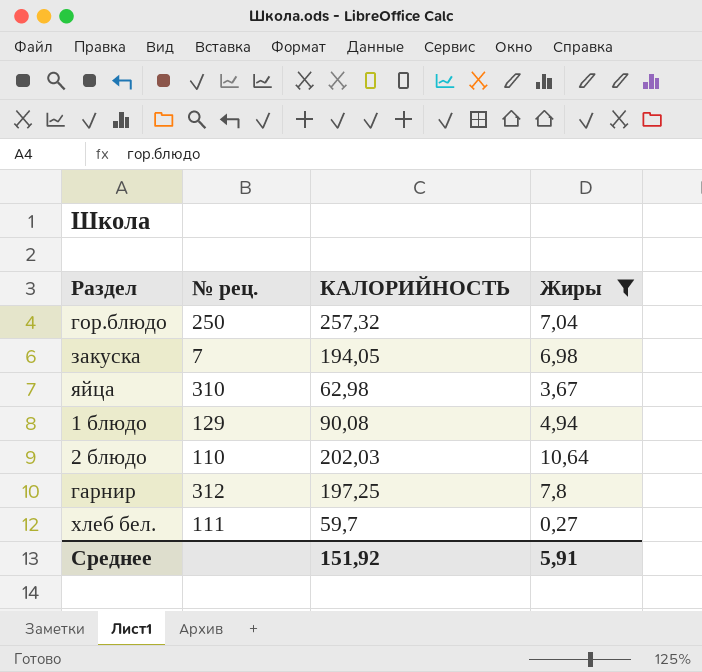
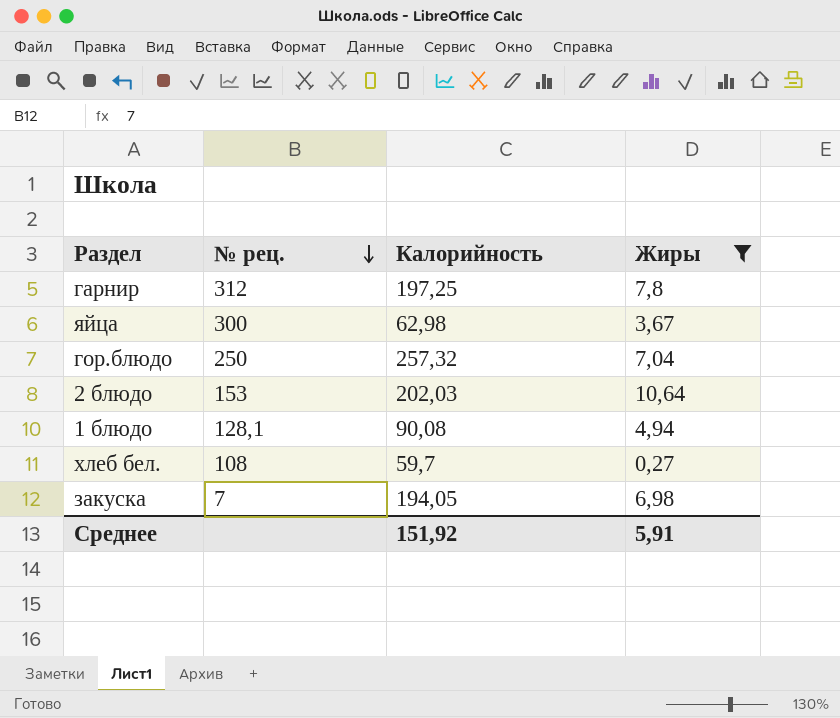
row order: none -> № рец. descending
column name: КАЛОРИЙНОСТЬ -> Калорийность
яйца | № рец.: 310 -> 300
2 блюдо | № рец.: 110 -> 153
1 блюдо | № рец.: 129 -> 128,1
хлеб бел. | № рец.: 111 -> 108

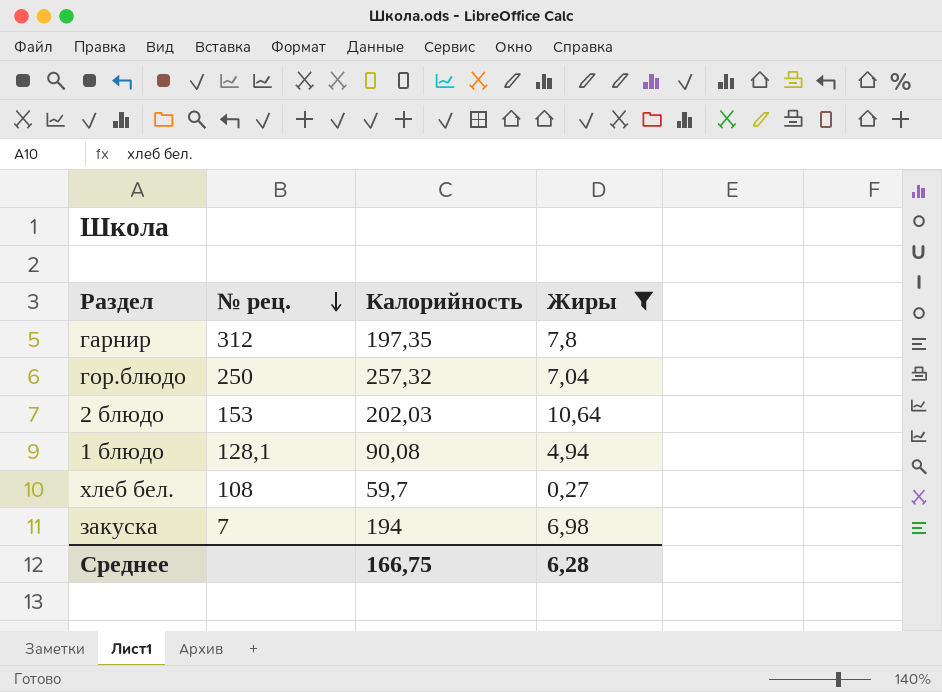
row яйца: 300 | 62,98 | 3,67 -> none
гарнир | Калорийность: 197,25 -> 197,35
закуска | Калорийность: 194,05 -> 194
Среднее | Калорийность: 151,92 -> 166,75
Среднее | Жиры: 5,91 -> 6,28

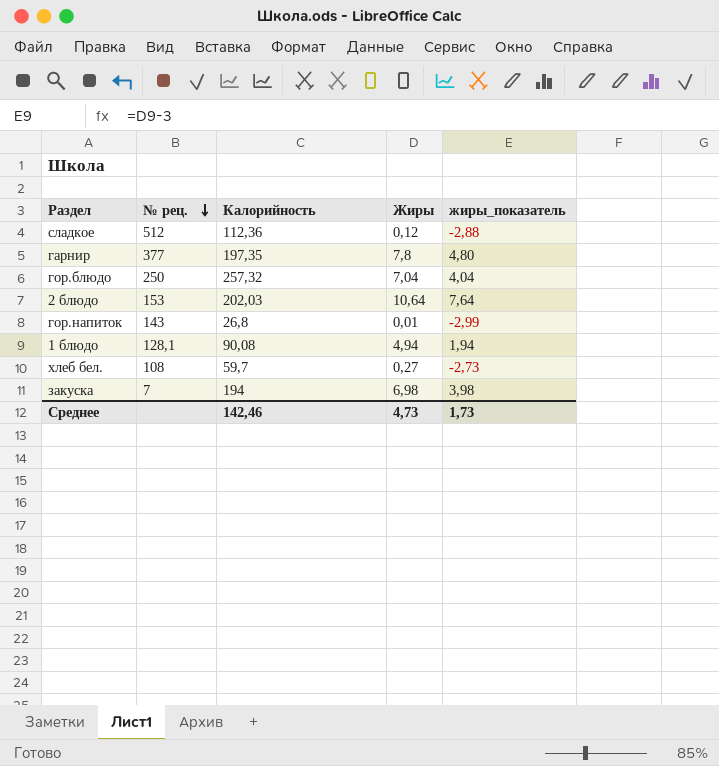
filter: Жиры >= 0,27 -> none
column жиры_показатель | formula: none -> [Жиры] - 3
гарнир | № рец.: 312 -> 377
Среднее | Калорийность: 166,75 -> 142,46
Среднее | Жиры: 6,28 -> 4,73

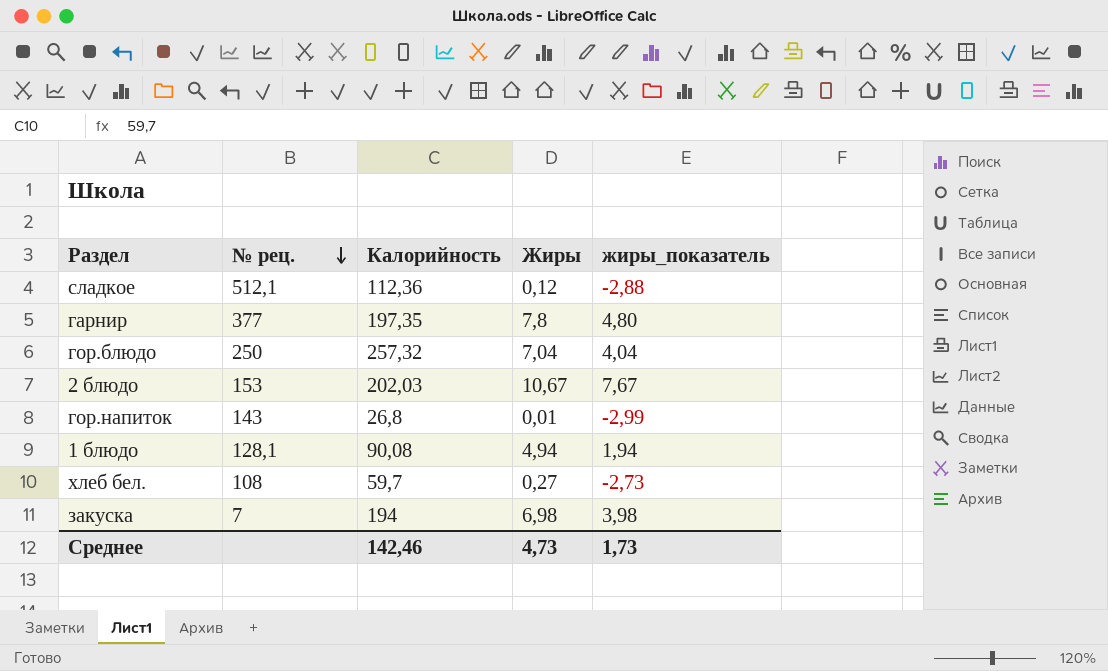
сладкое | № рец.: 512 -> 512,1
2 блюдо | Жиры: 10,64 -> 10,67
2 блюдо | жиры_показатель: 7,64 -> 7,67

